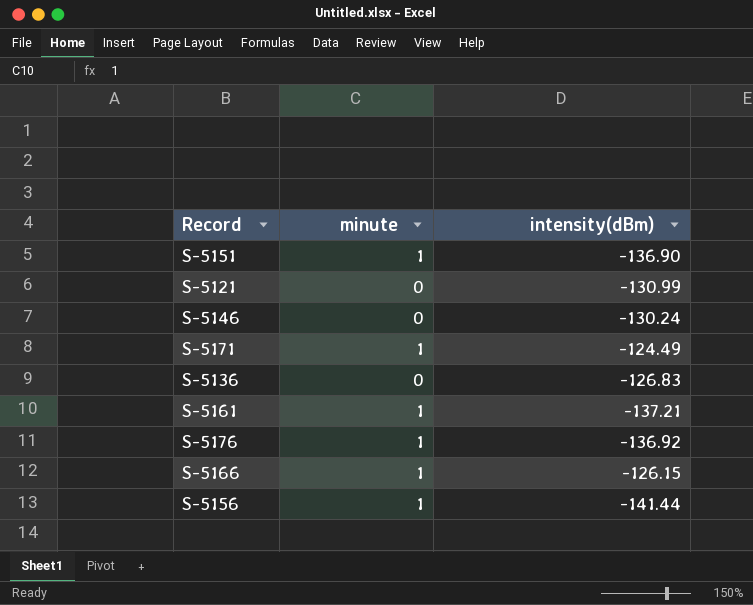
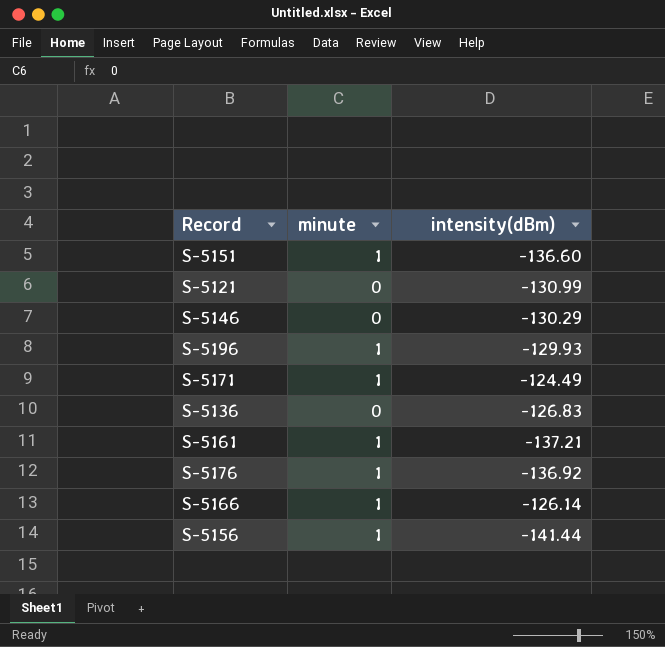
S-5151 | intensity(dBm): -136.90 -> -136.60
S-5146 | intensity(dBm): -130.24 -> -130.29
row S-5196: none -> 1 | -129.93
S-5166 | intensity(dBm): -126.15 -> -126.14

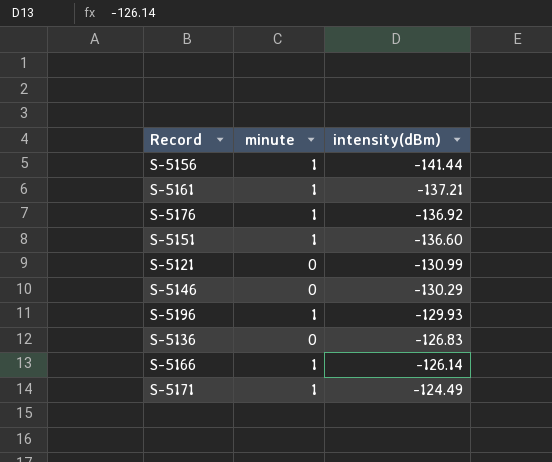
row order: none -> intensity(dBm) ascending

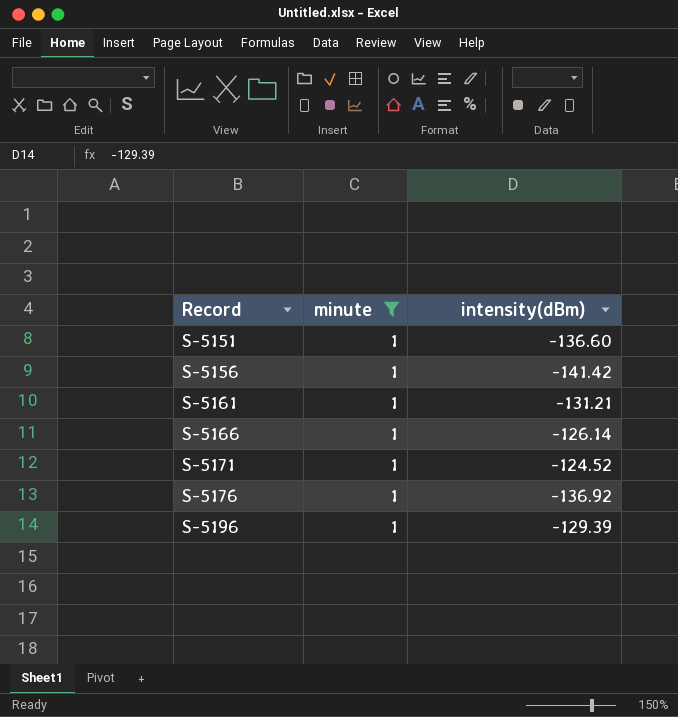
filter: none -> minute = 1
row order: intensity(dBm) ascending -> Record ascending
S-5156 | intensity(dBm): -141.44 -> -141.42
S-5161 | intensity(dBm): -137.21 -> -131.21
S-5171 | intensity(dBm): -124.49 -> -124.52
S-5196 | intensity(dBm): -129.93 -> -129.39

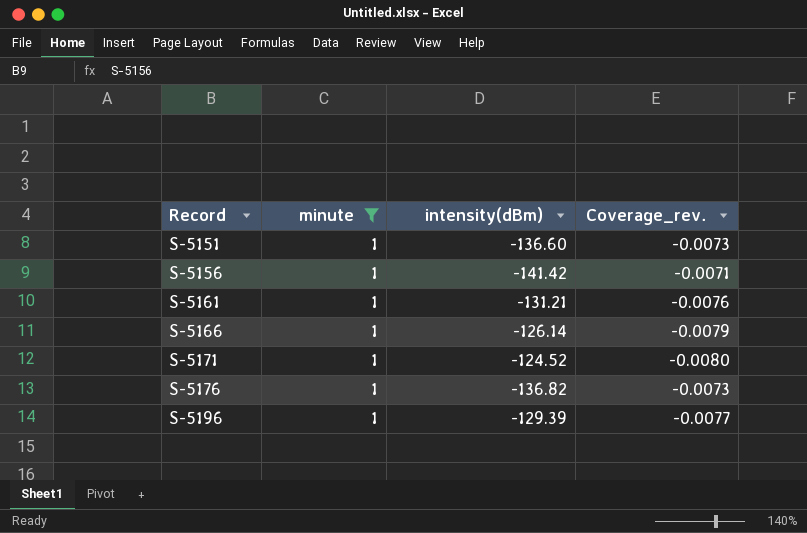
column Coverage_rev. | formula: none -> [minute] / [intensity(dBm)]
S-5176 | intensity(dBm): -136.92 -> -136.82

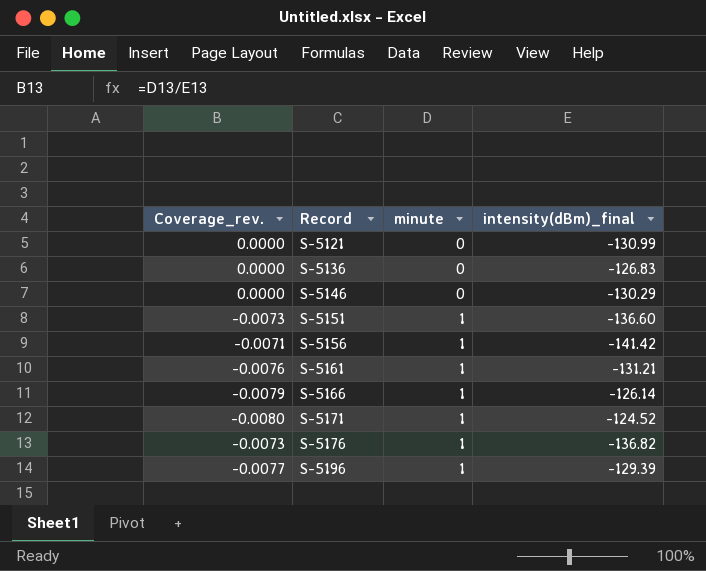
filter: minute = 1 -> none
column Coverage_rev. | position: 4 -> 1
column name: intensity(dBm) -> intensity(dBm)_final

